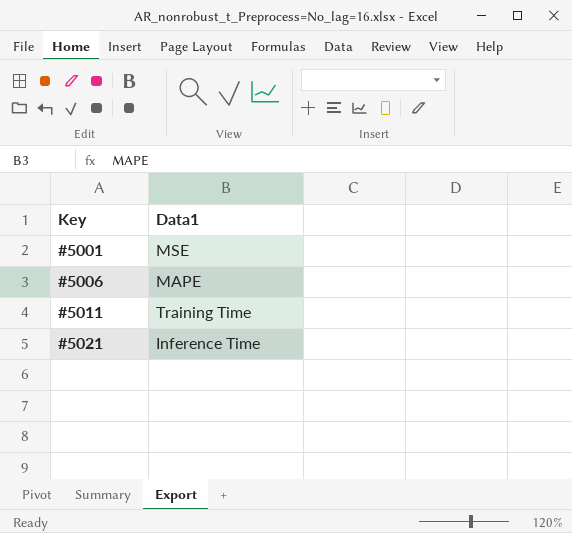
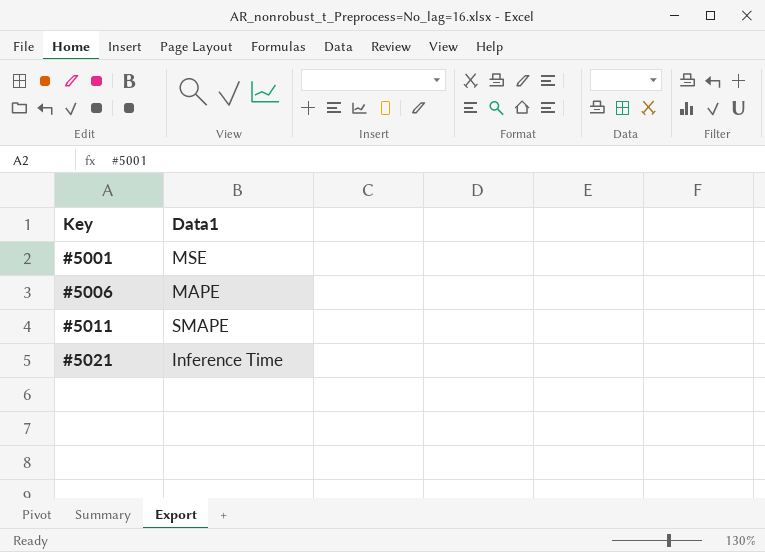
#5011 | Data1: Training Time -> SMAPE

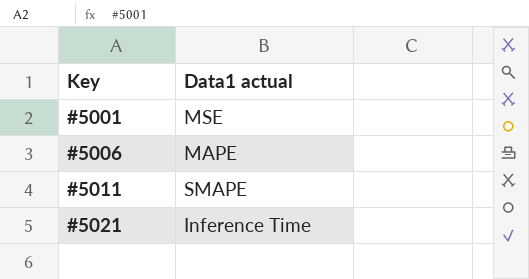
column name: Data1 -> Data1 actual

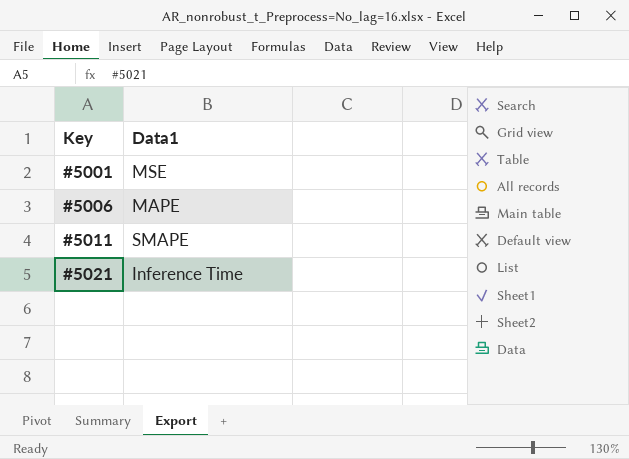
column name: Data1 actual -> Data1

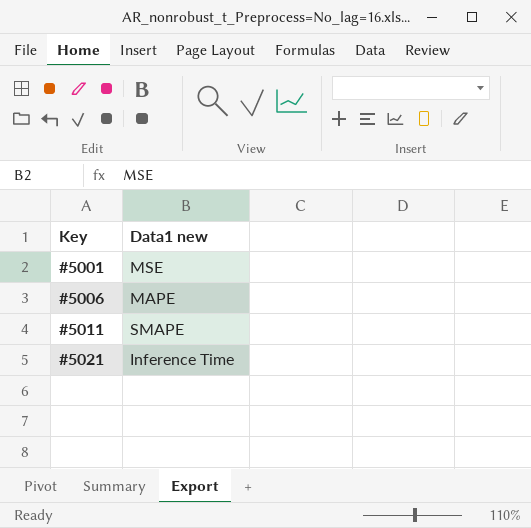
column name: Data1 -> Data1 new

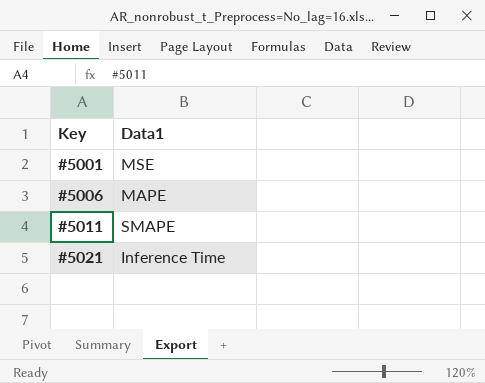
column name: Data1 new -> Data1

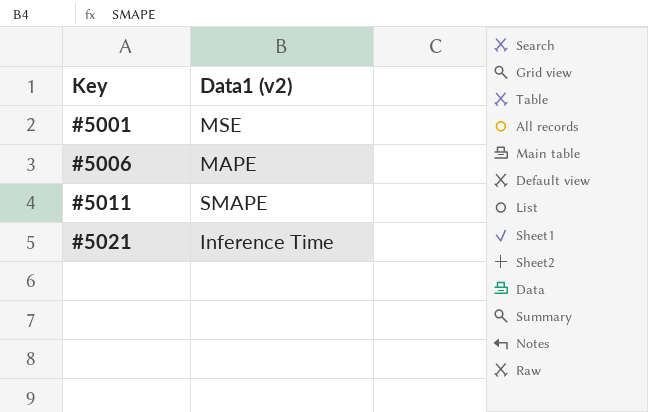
column name: Data1 -> Data1 (v2)

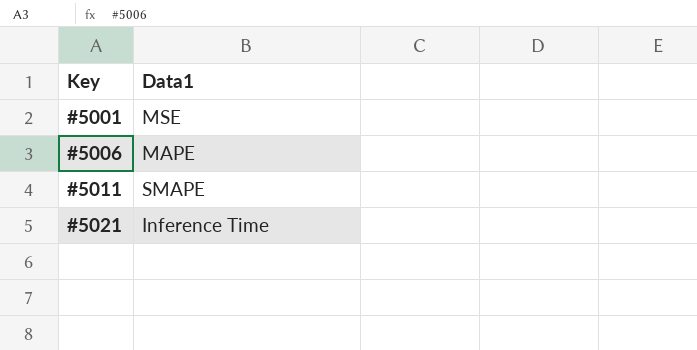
column name: Data1 (v2) -> Data1

